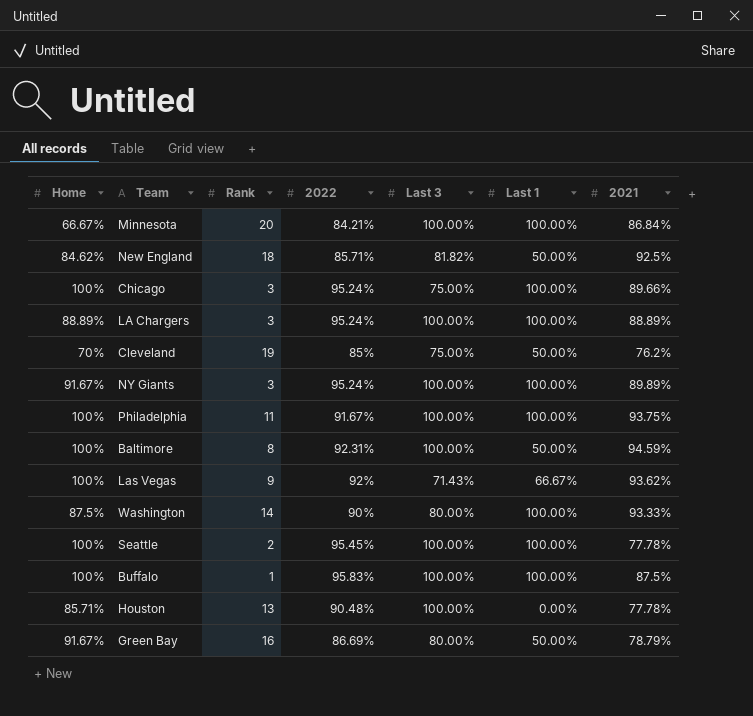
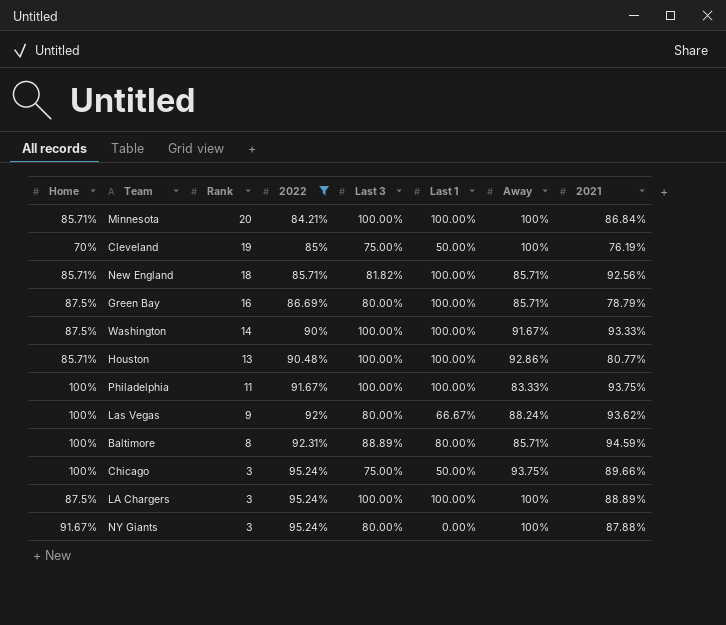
filter: none -> 2022 <= 95.24%
row order: none -> Rank descending
column Away | position: none -> 7
Minnesota | Home: 66.67% -> 85.71%
Cleveland | 2021: 76.2% -> 76.19%
New England | Home: 84.62% -> 85.71%
New England | Last 1: 50.00% -> 100.00%
New England | 2021: 92.5% -> 92.56%
Green Bay | Home: 91.67% -> 87.5%
Green Bay | Last 1: 50.00% -> 100.00%
Washington | Last 3: 80.00% -> 100.00%
Houston | Last 1: 0.00% -> 100.00%
Houston | 2021: 77.78% -> 80.77%
Las Vegas | Last 3: 71.43% -> 80.00%
Baltimore | Last 3: 100.00% -> 88.89%
Baltimore | Last 1: 50.00% -> 80.00%
Chicago | Last 1: 100.00% -> 50.00%
LA Chargers | Home: 88.89% -> 87.5%
NY Giants | Last 3: 100.00% -> 80.00%
NY Giants | Last 1: 100.00% -> 0.00%
NY Giants | 2021: 89.89% -> 87.88%

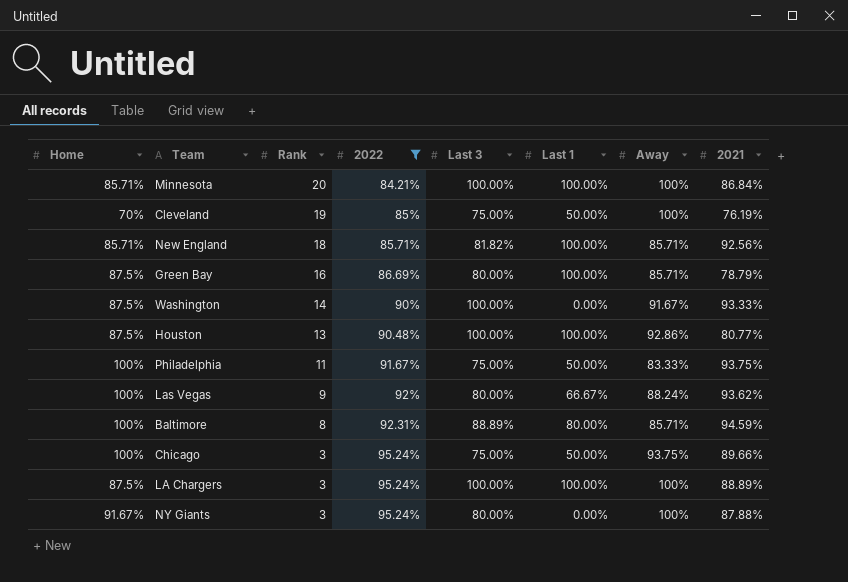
Washington | Last 1: 100.00% -> 0.00%
Houston | Home: 85.71% -> 87.5%
Philadelphia | Last 3: 100.00% -> 75.00%
Philadelphia | Last 1: 100.00% -> 50.00%

